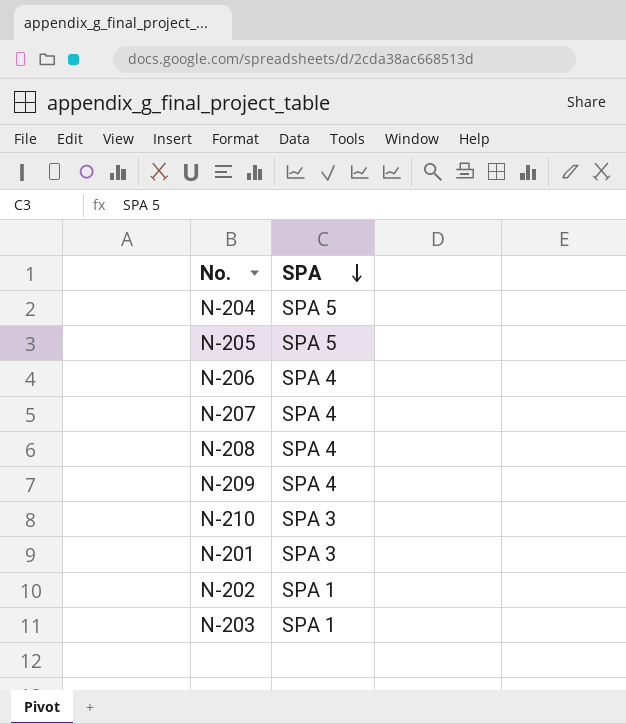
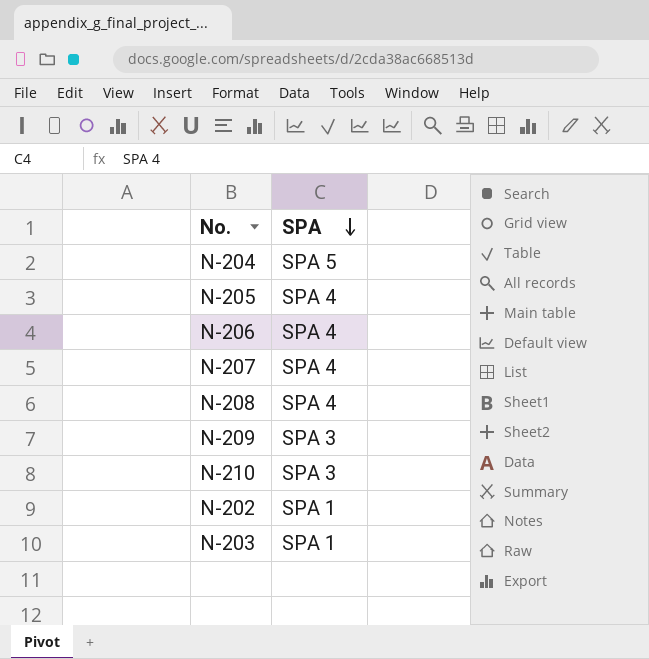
row N-201: SPA 3 -> none
N-205 | SPA: SPA 5 -> SPA 4
N-209 | SPA: SPA 4 -> SPA 3

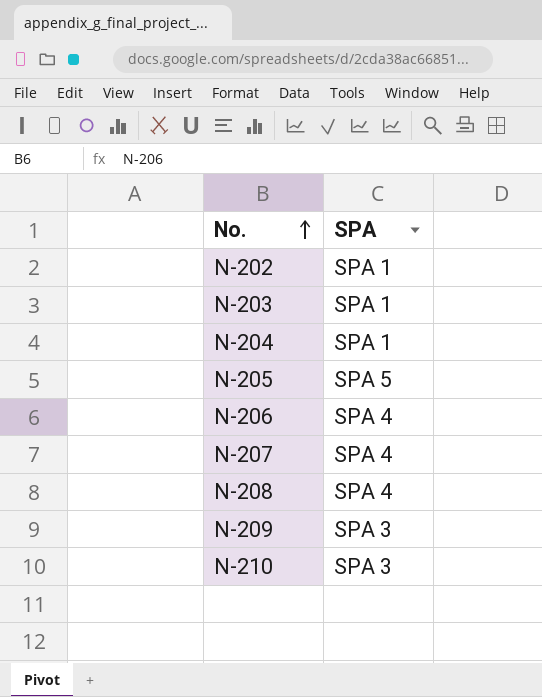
row order: SPA descending -> No. ascending
N-204 | SPA: SPA 5 -> SPA 1
N-205 | SPA: SPA 4 -> SPA 5

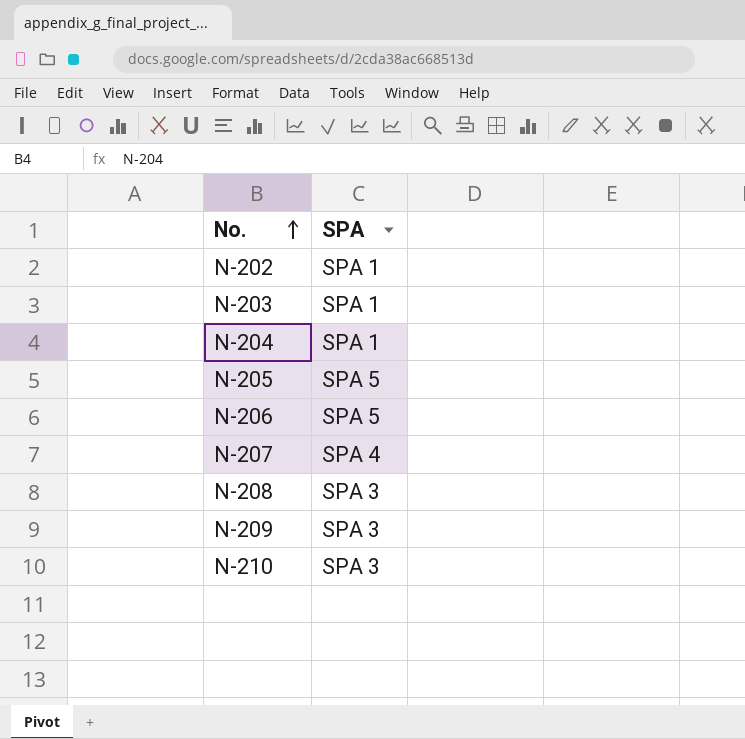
N-206 | SPA: SPA 4 -> SPA 5
N-208 | SPA: SPA 4 -> SPA 3

